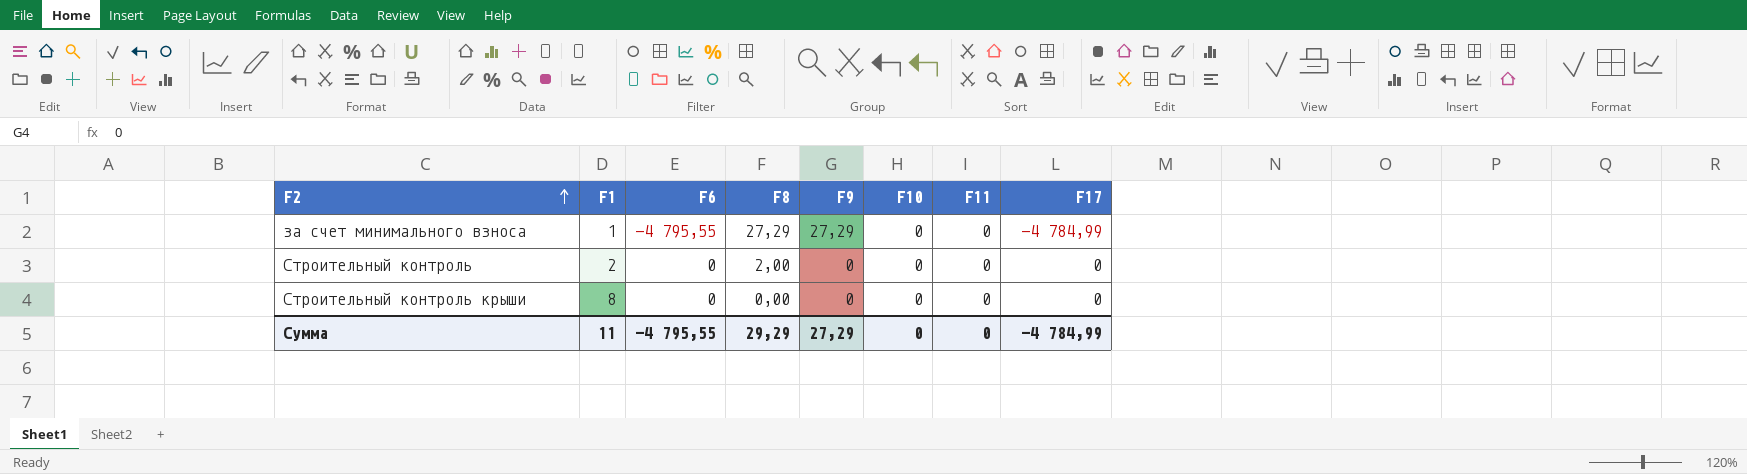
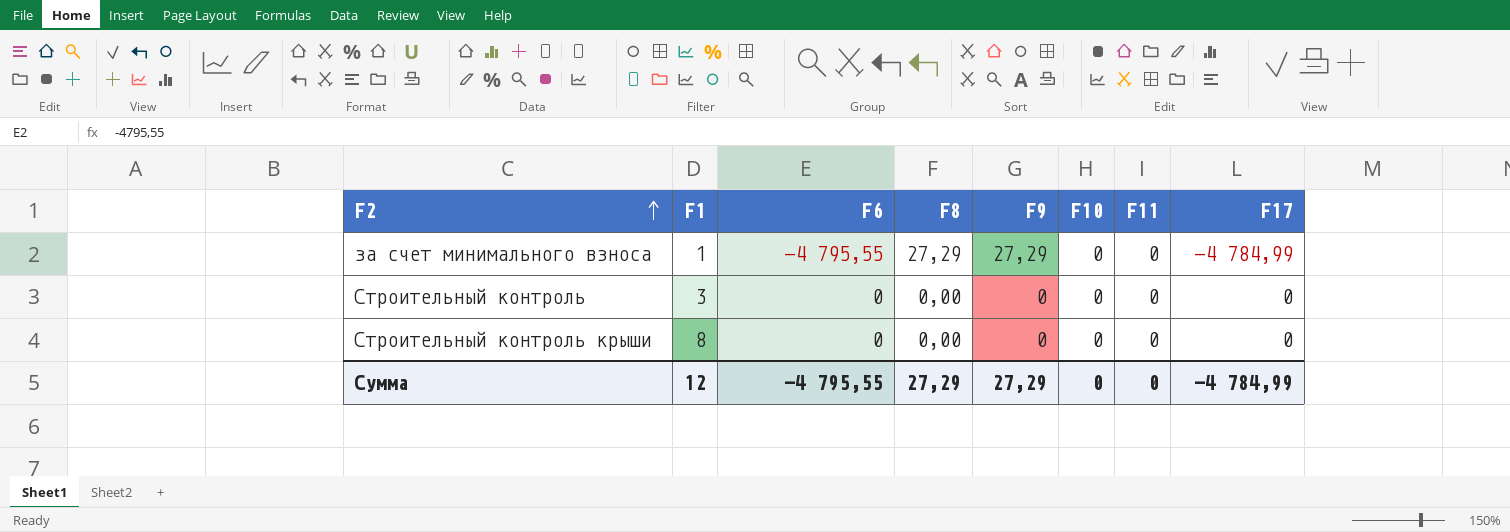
Строительный контроль | F1: 2 -> 3
Строительный контроль | F8: 2,00 -> 0,00
Сумма | F1: 11 -> 12
Сумма | F8: 29,29 -> 27,29

